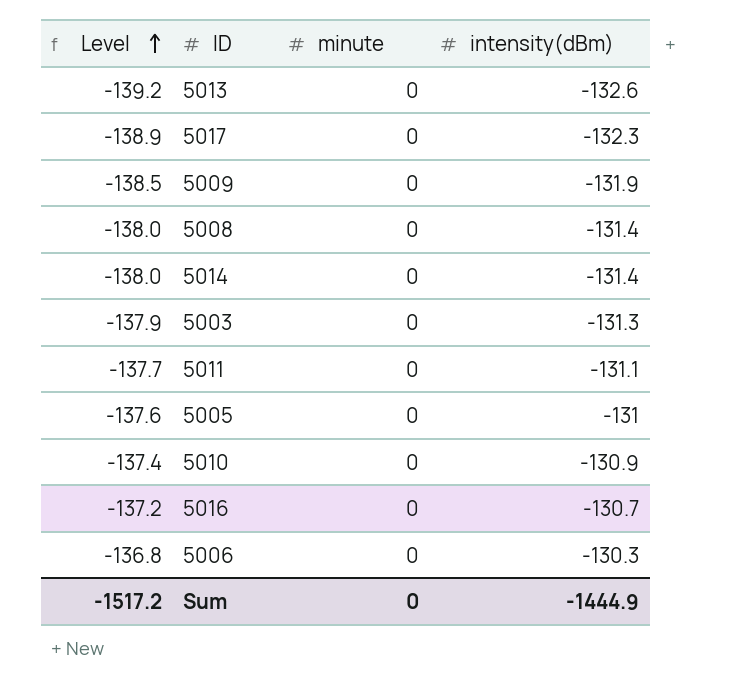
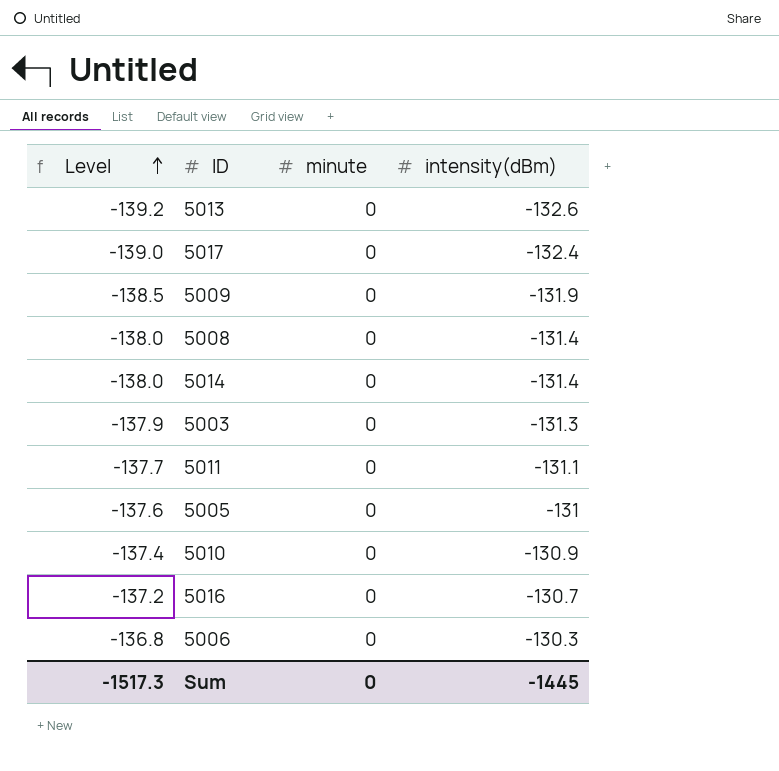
5017 | Level: -138.9 -> -139.0
5017 | intensity(dBm): -132.3 -> -132.4
Sum | Level: -1517.2 -> -1517.3
Sum | intensity(dBm): -1444.9 -> -1445

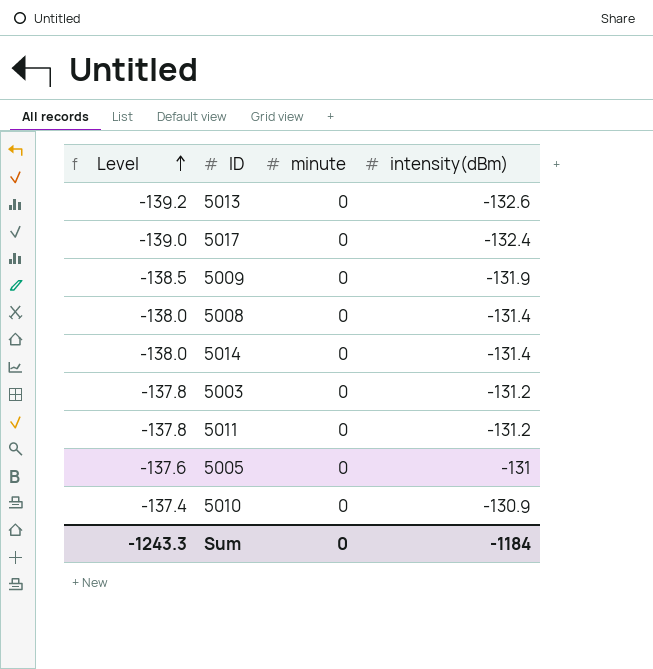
row 5016: -137.2 | 0 | -130.7 -> none
row 5006: -136.8 | 0 | -130.3 -> none
5003 | Level: -137.9 -> -137.8
5003 | intensity(dBm): -131.3 -> -131.2
5011 | Level: -137.7 -> -137.8
5011 | intensity(dBm): -131.1 -> -131.2
Sum | Level: -1517.3 -> -1243.3
Sum | intensity(dBm): -1445 -> -1184

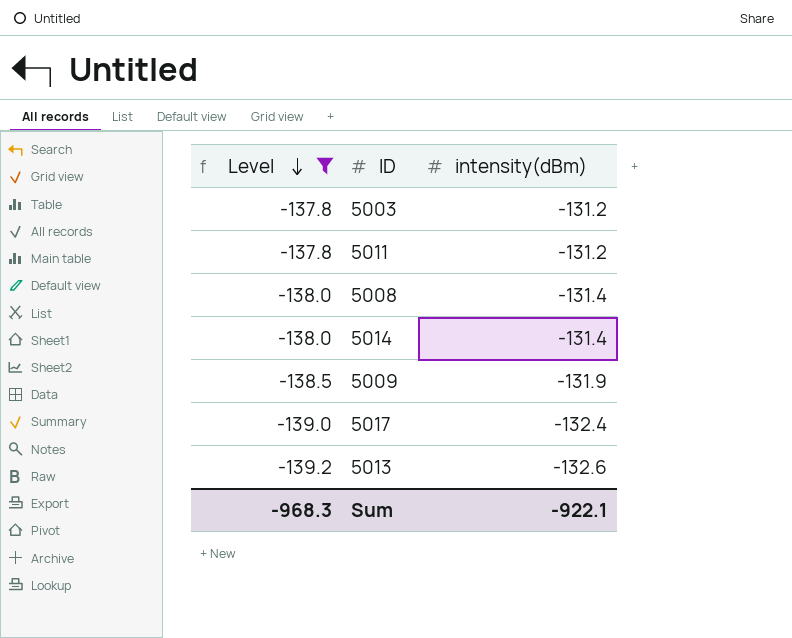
filter: none -> Level <= -137.8
row order: Level ascending -> Level descending
column minute | position: 3 -> none
Sum | Level: -1243.3 -> -968.3
Sum | intensity(dBm): -1184 -> -922.1

